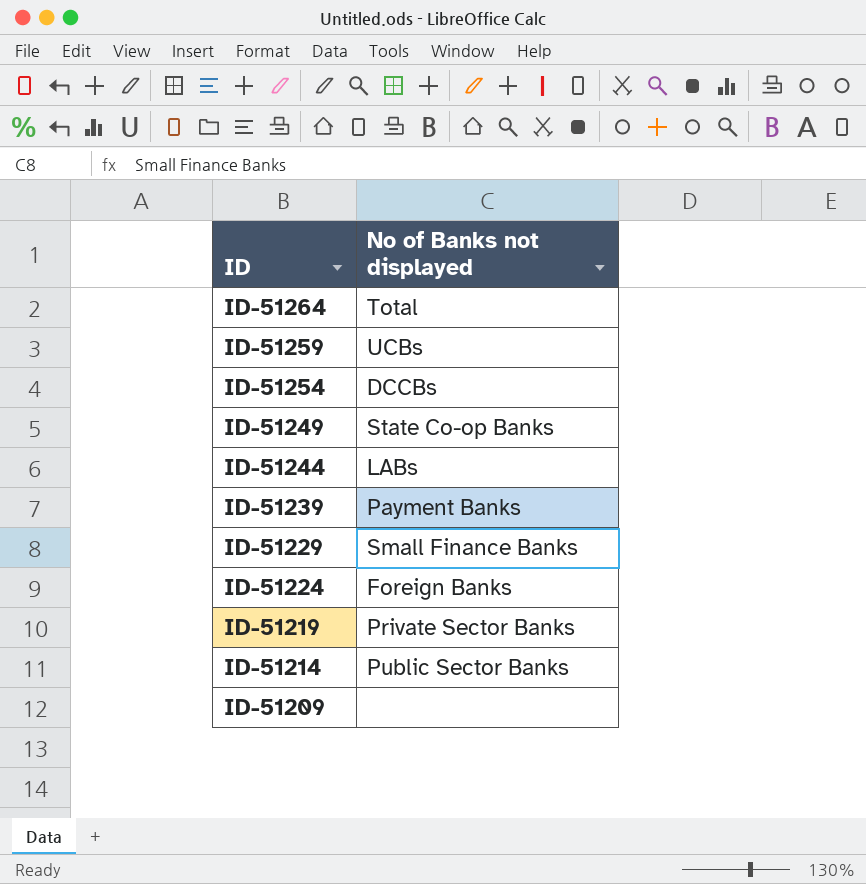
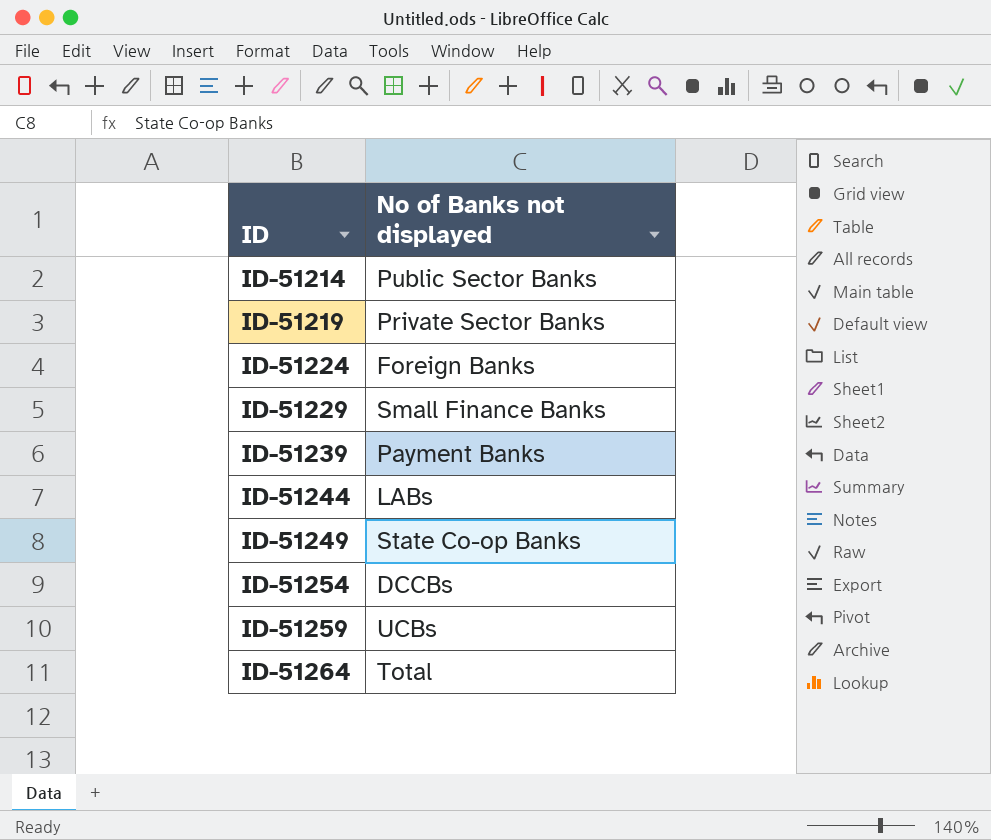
row order: ID descending -> ID ascending
row ID-51209: none -> none

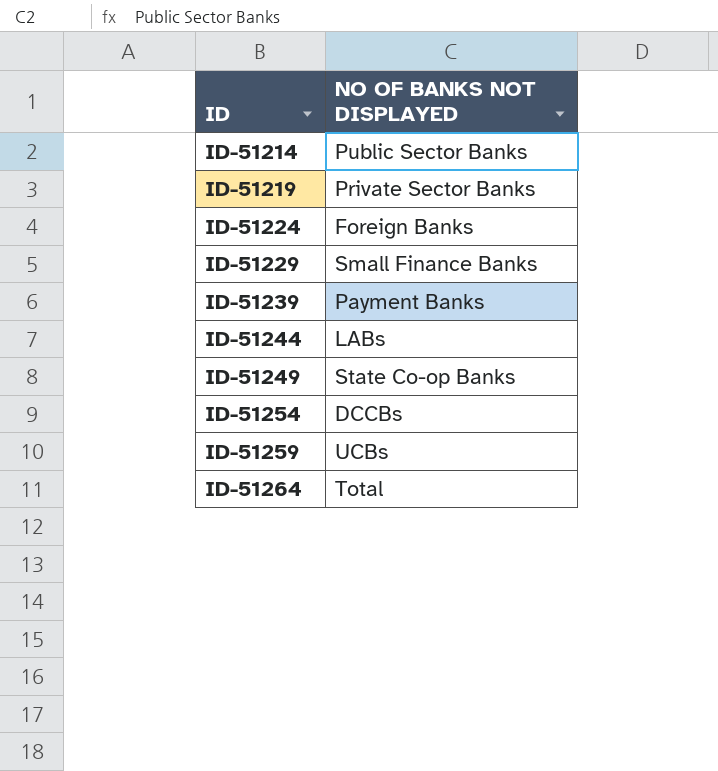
column name: No of Banks not displayed -> NO OF BANKS NOT DISPLAYED

